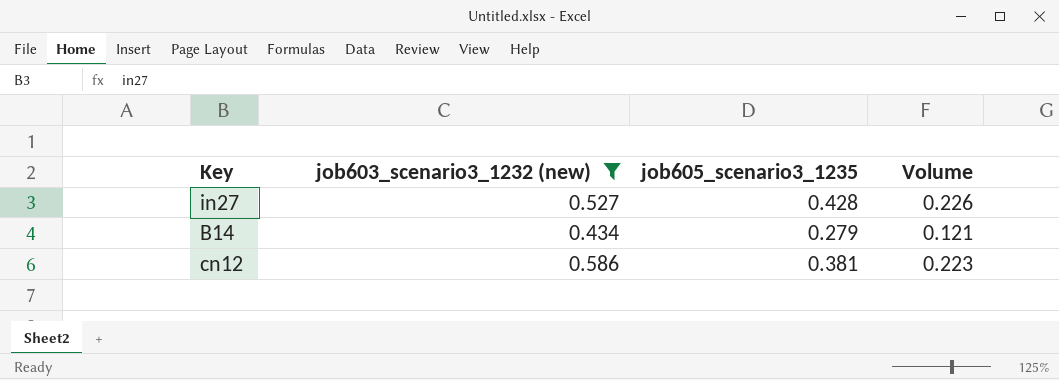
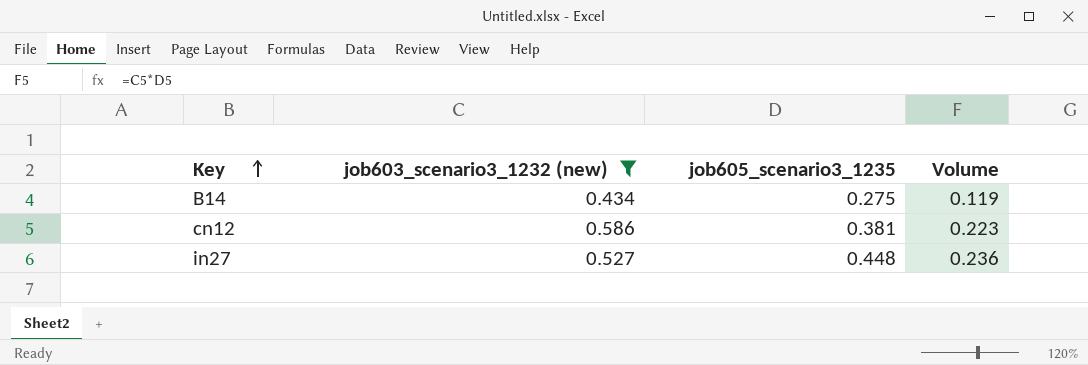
row order: none -> Key ascending
B14 | job605_scenario3_1235: 0.279 -> 0.275
B14 | Volume: 0.121 -> 0.119
in27 | job605_scenario3_1235: 0.428 -> 0.448
in27 | Volume: 0.226 -> 0.236

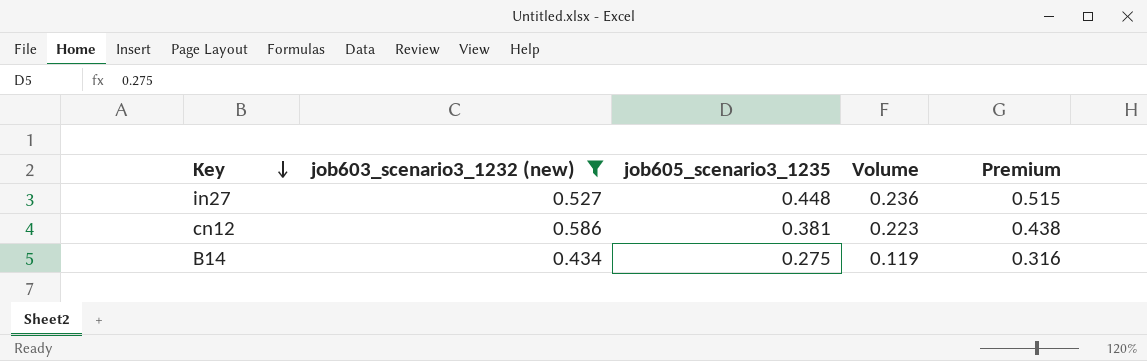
row order: Key ascending -> Key descending
column Premium | formula: none -> [job605_scenario3_1235] * 1.15

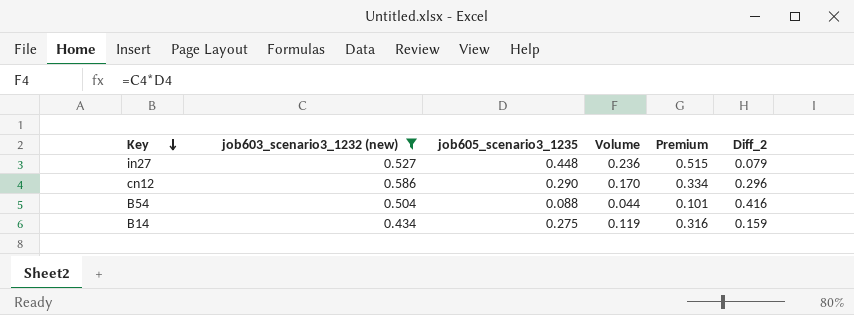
column Diff_2 | formula: none -> [job603_scenario3_1232 (new)] - [job605_scenario3_1235]
cn12 | job605_scenario3_1235: 0.381 -> 0.290
cn12 | Volume: 0.223 -> 0.170
cn12 | Premium: 0.438 -> 0.334
row B54: none -> 0.504 | 0.088 | 0.044 | 0.101 | 0.416

